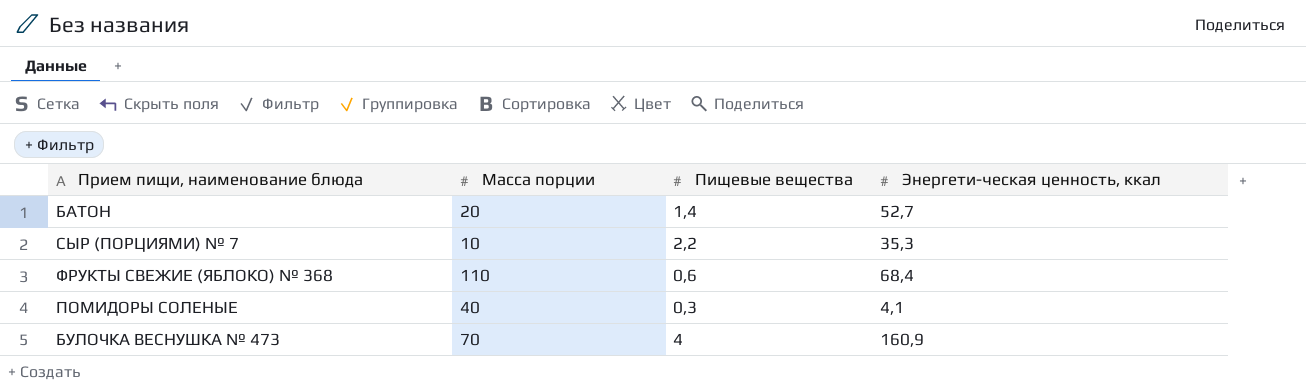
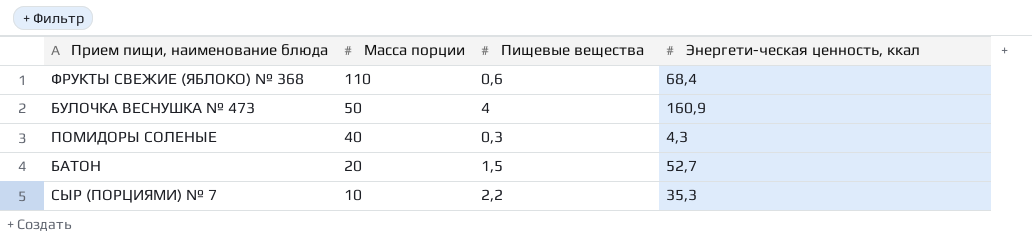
row order: none -> Масса порции descending
БУЛОЧКА ВЕСНУШКА № 473 | Масса порции: 70 -> 50
ПОМИДОРЫ СОЛЕНЫЕ | Энергети-ческая ценность, ккал: 4,1 -> 4,3
БАТОН | Пищевые вещества: 1,4 -> 1,5

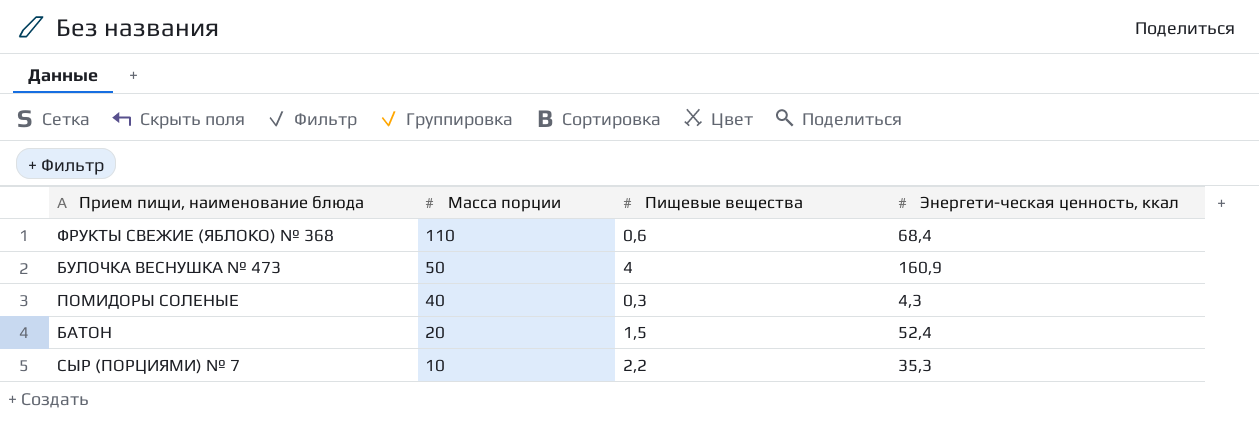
БАТОН | Энергети-ческая ценность, ккал: 52,7 -> 52,4

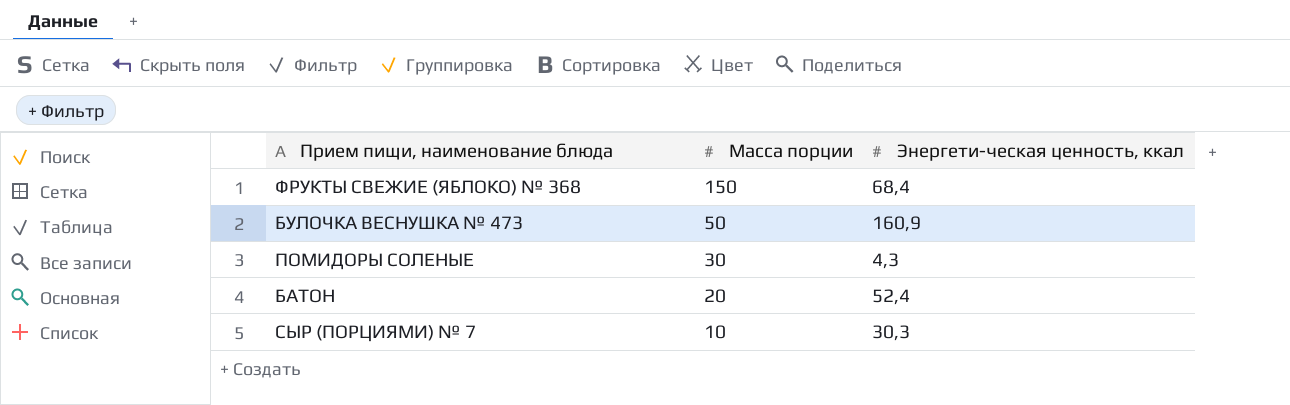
column Пищевые вещества | position: 3 -> none
ФРУКТЫ СВЕЖИЕ (ЯБЛОКО) № 368 | Масса порции: 110 -> 150
ПОМИДОРЫ СОЛЕНЫЕ | Масса порции: 40 -> 30
СЫР (ПОРЦИЯМИ) № 7 | Энергети-ческая ценность, ккал: 35,3 -> 30,3

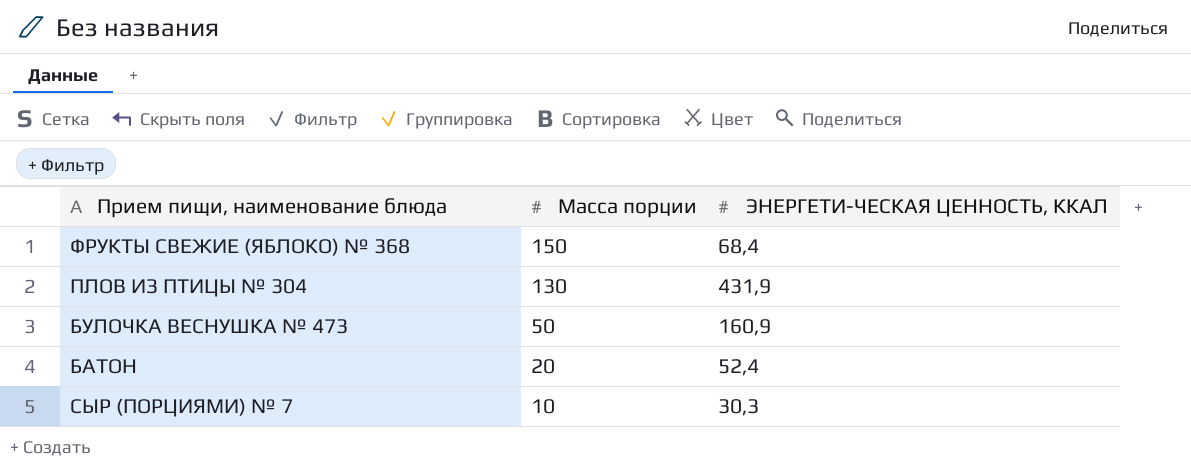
column name: Энергети-ческая ценность, ккал -> ЭНЕРГЕТИ-ЧЕСКАЯ ЦЕННОСТЬ, ККАЛ
row ПОМИДОРЫ СОЛЕНЫЕ: 30 | 4,3 -> none
row ПЛОВ ИЗ ПТИЦЫ № 304: none -> 130 | 431,9

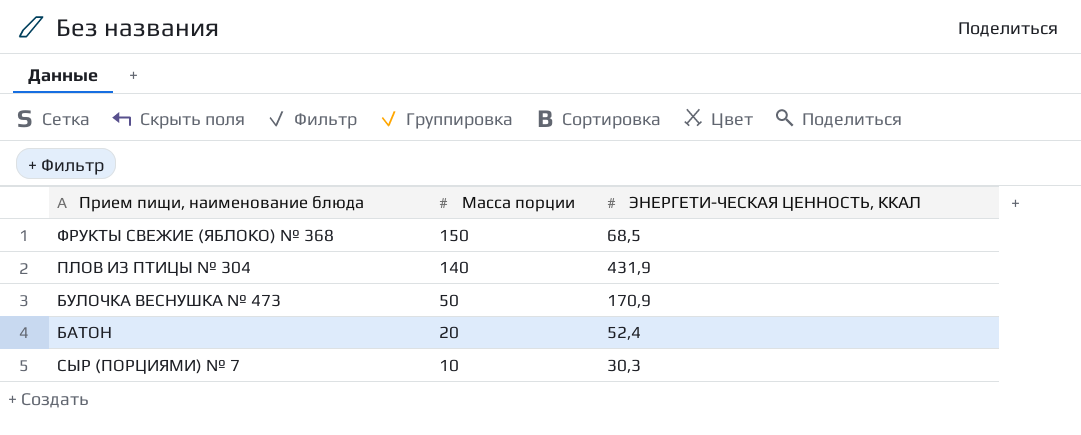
ФРУКТЫ СВЕЖИЕ (ЯБЛОКО) № 368 | ЭНЕРГЕТИ-ЧЕСКАЯ ЦЕННОСТЬ, ККАЛ: 68,4 -> 68,5
ПЛОВ ИЗ ПТИЦЫ № 304 | Масса порции: 130 -> 140
БУЛОЧКА ВЕСНУШКА № 473 | ЭНЕРГЕТИ-ЧЕСКАЯ ЦЕННОСТЬ, ККАЛ: 160,9 -> 170,9

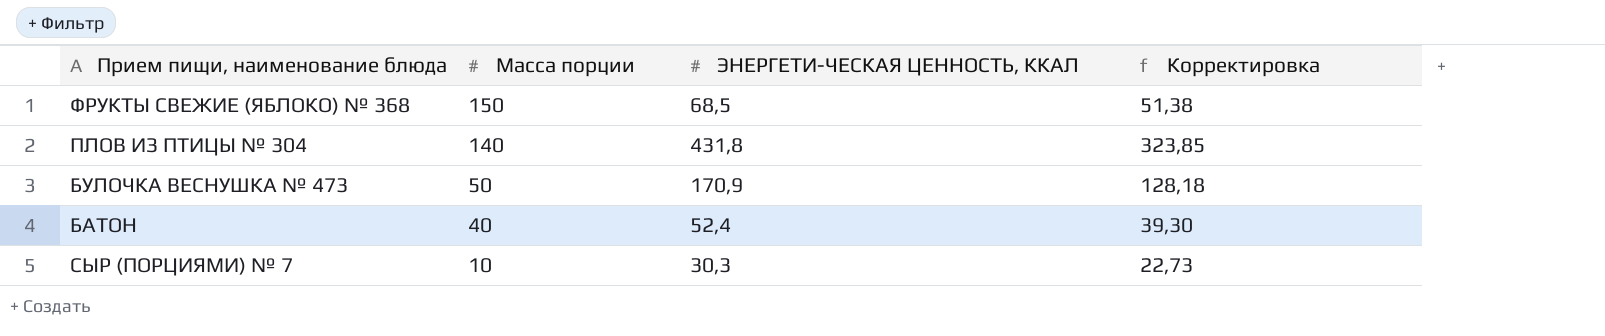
column Корректировка | formula: none -> [ЭНЕРГЕТИ-ЧЕСКАЯ ЦЕННОСТЬ, ККАЛ] * 0,75
ПЛОВ ИЗ ПТИЦЫ № 304 | ЭНЕРГЕТИ-ЧЕСКАЯ ЦЕННОСТЬ, ККАЛ: 431,9 -> 431,8
БАТОН | Масса порции: 20 -> 40

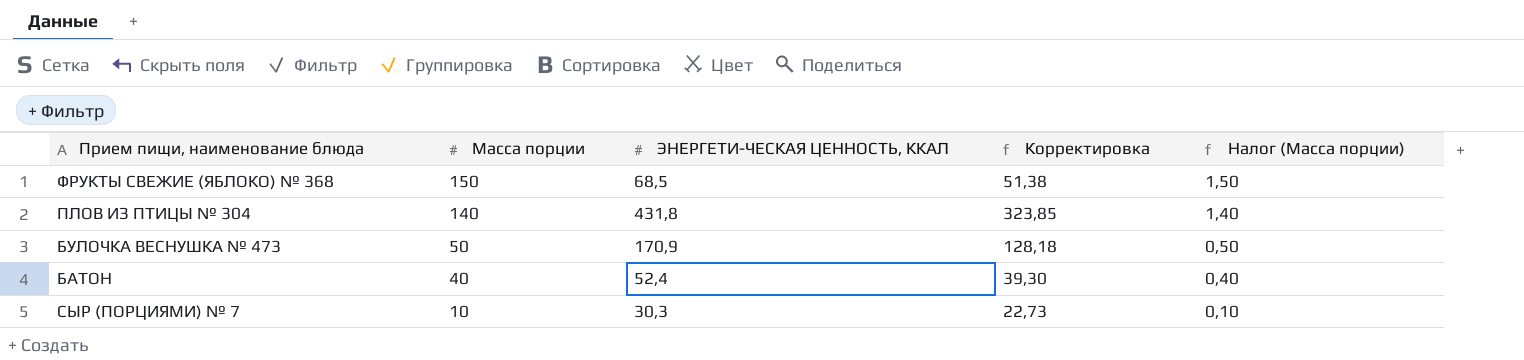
column Налог (Масса порции) | formula: none -> [Масса порции] * 0,01

